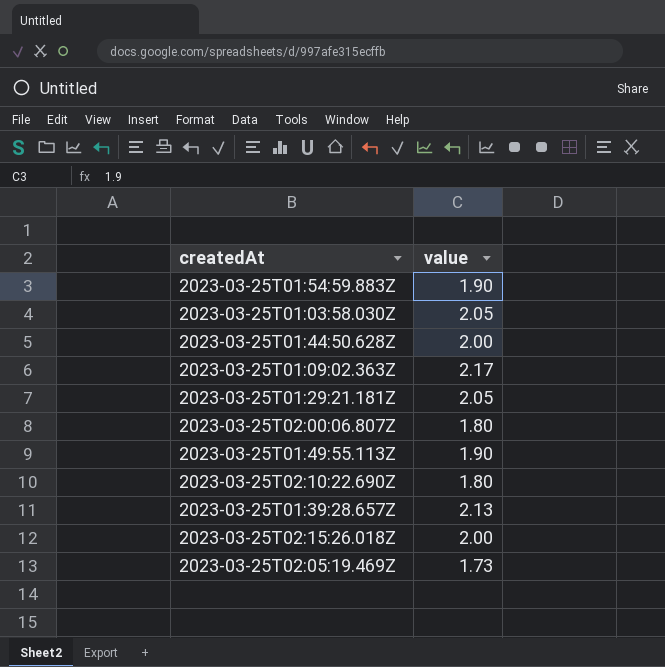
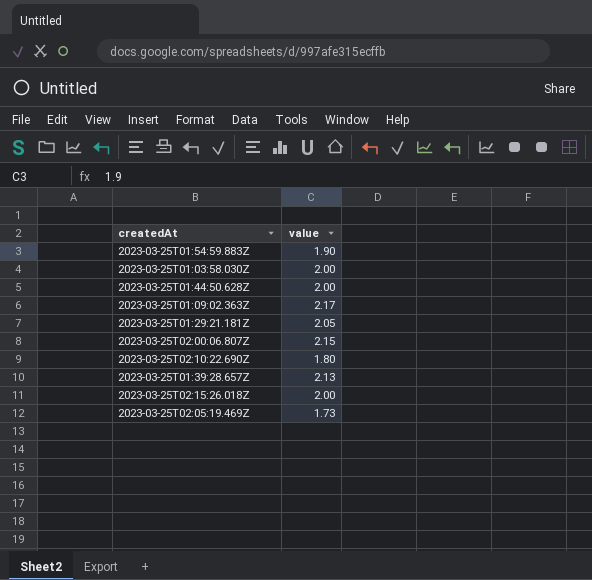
row 2023-03-25T01:49:55.113Z: 1.90 -> none
2023-03-25T01:03:58.030Z | value: 2.05 -> 2.00
2023-03-25T02:00:06.807Z | value: 1.80 -> 2.15

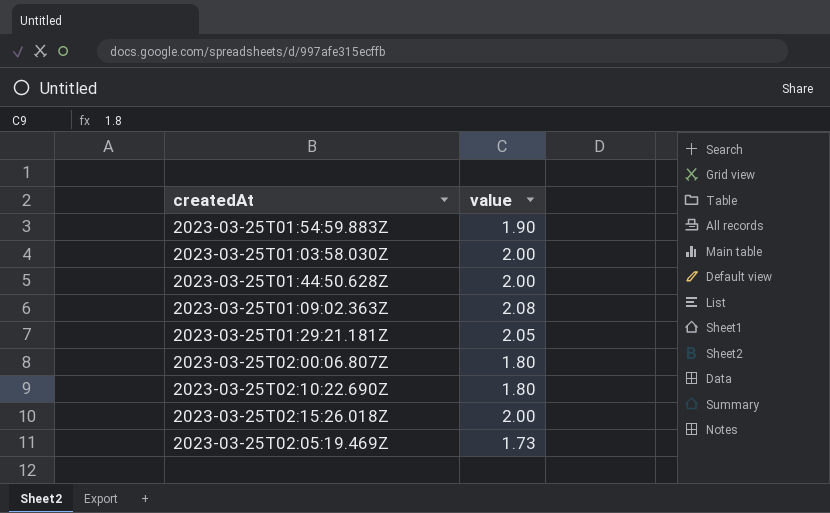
row 2023-03-25T01:39:28.657Z: 2.13 -> none
2023-03-25T01:09:02.363Z | value: 2.17 -> 2.08
2023-03-25T02:00:06.807Z | value: 2.15 -> 1.80

